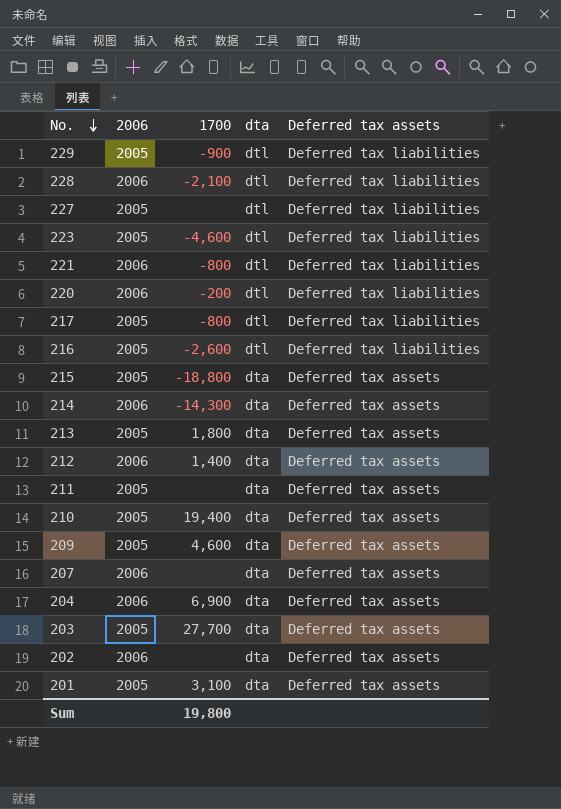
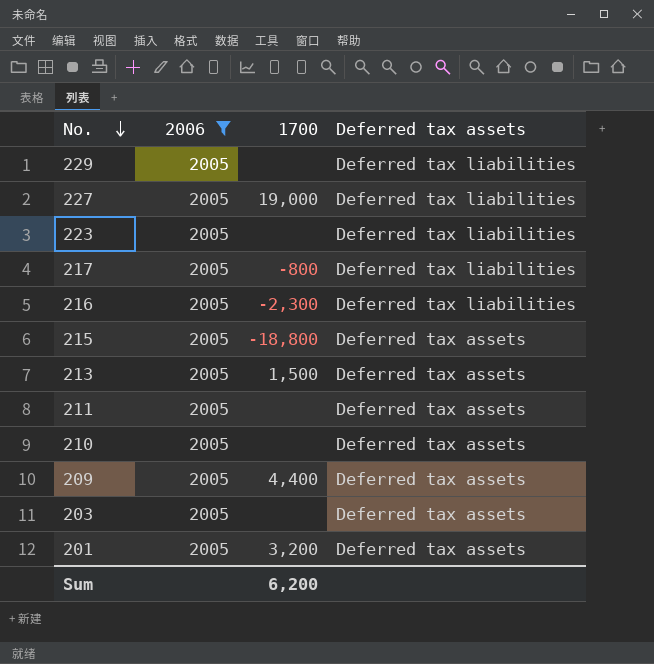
filter: none -> 2006 = 2005
column dta | position: 4 -> none
229 | 1700: -900 -> none
227 | 1700: none -> 19,000
223 | 1700: -4,600 -> none
216 | 1700: -2,600 -> -2,300
213 | 1700: 1,800 -> 1,500
210 | 1700: 19,400 -> none
209 | 1700: 4,600 -> 4,400
203 | 1700: 27,700 -> none
201 | 1700: 3,100 -> 3,200
Sum | 1700: 19,800 -> 6,200

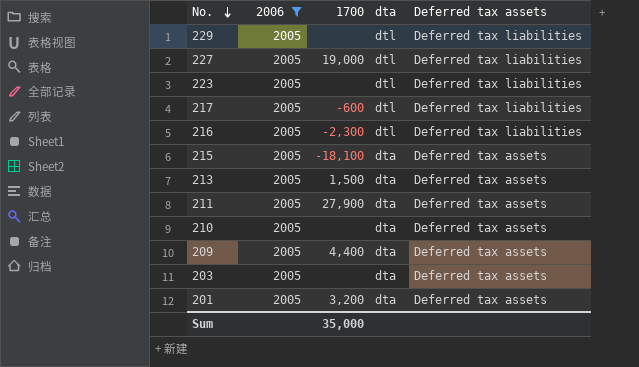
column dta | position: none -> 4
217 | 1700: -800 -> -600
215 | 1700: -18,800 -> -18,100
211 | 1700: none -> 27,900
Sum | 1700: 6,200 -> 35,000

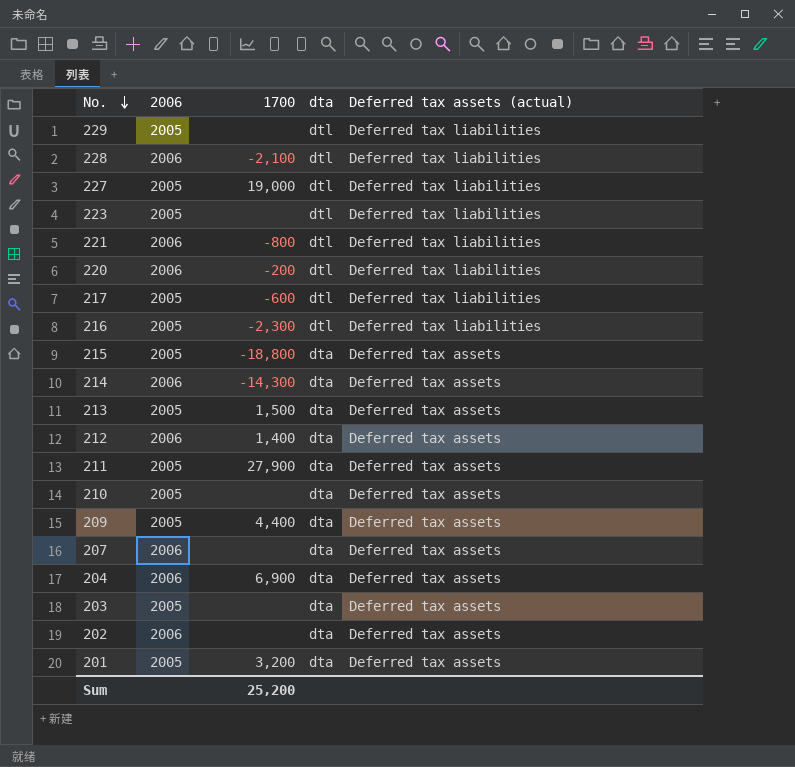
filter: 2006 = 2005 -> none
column name: Deferred tax assets -> Deferred tax assets (actual)
215 | 1700: -18,100 -> -18,800
Sum | 1700: 35,000 -> 25,200

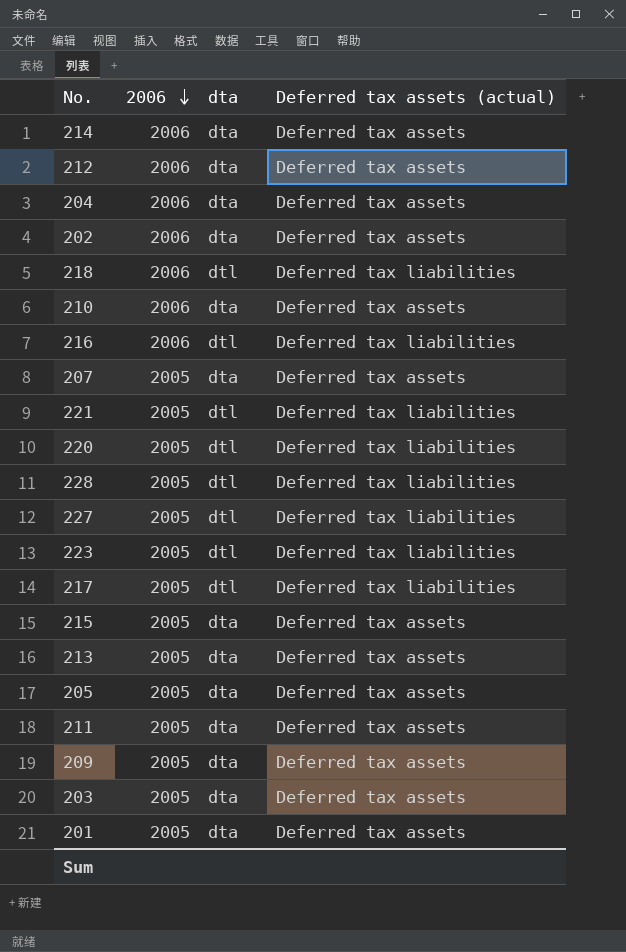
row order: No. descending -> 2006 descending
column 1700 | position: 3 -> none
row 229: 2005 | none | dtl | Deferred tax liabilities -> none
row 218: none -> 2006 | dtl | Deferred tax liabilities
210 | 2006: 2005 -> 2006
216 | 2006: 2005 -> 2006
207 | 2006: 2006 -> 2005
221 | 2006: 2006 -> 2005
220 | 2006: 2006 -> 2005
228 | 2006: 2006 -> 2005
row 205: none -> 2005 | dta | Deferred tax assets

